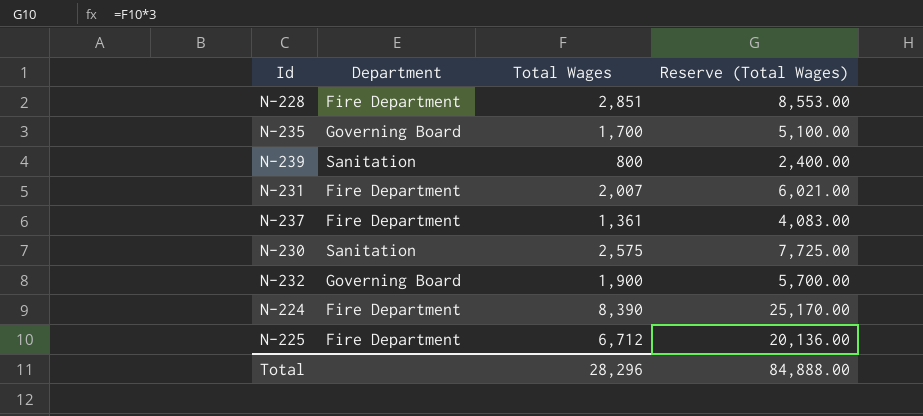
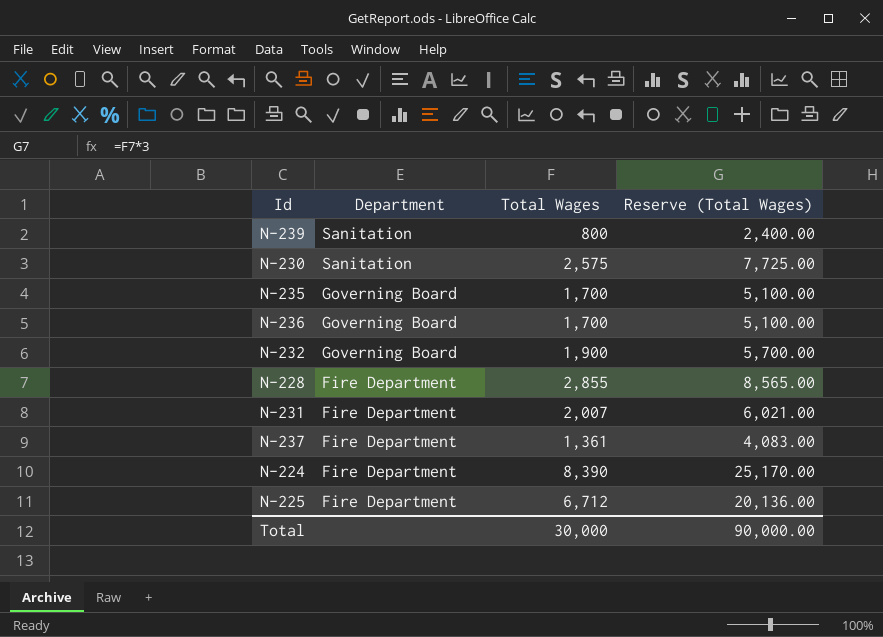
row order: none -> Department descending
row N-236: none -> Governing Board | 1,700 | 5,100.00
N-228 | Total Wages: 2,851 -> 2,855
N-228 | Reserve (Total Wages): 8,553.00 -> 8,565.00
Total | Total Wages: 28,296 -> 30,000
Total | Reserve (Total Wages): 84,888.00 -> 90,000.00

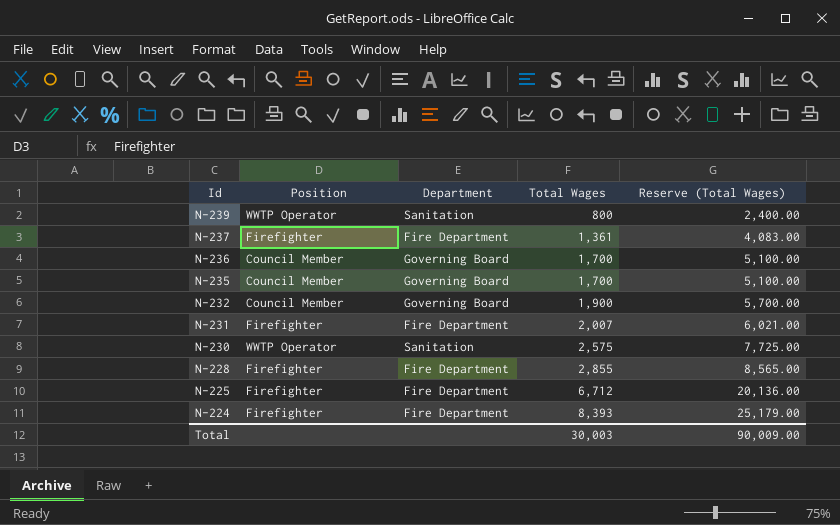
row order: Department descending -> Id descending
column Position | position: none -> 2
N-224 | Total Wages: 8,390 -> 8,393
N-224 | Reserve (Total Wages): 25,170.00 -> 25,179.00
Total | Total Wages: 30,000 -> 30,003
Total | Reserve (Total Wages): 90,000.00 -> 90,009.00

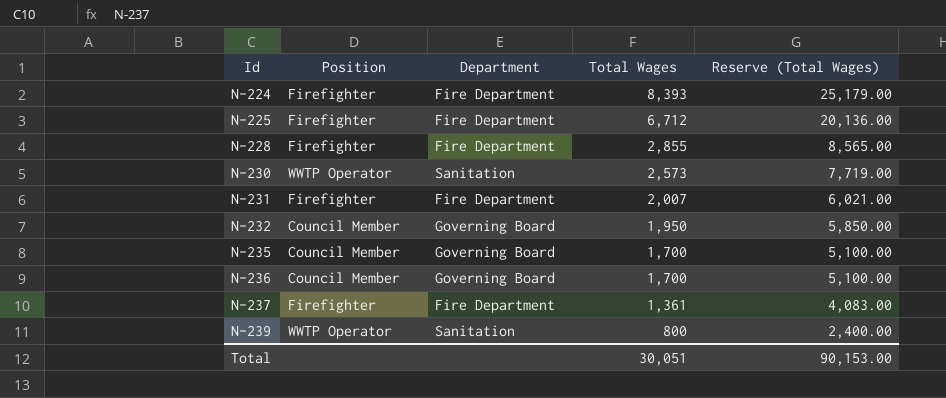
row order: Id descending -> Id ascending
N-230 | Total Wages: 2,575 -> 2,573
N-230 | Reserve (Total Wages): 7,725.00 -> 7,719.00
N-232 | Total Wages: 1,900 -> 1,950
N-232 | Reserve (Total Wages): 5,700.00 -> 5,850.00
Total | Total Wages: 30,003 -> 30,051
Total | Reserve (Total Wages): 90,009.00 -> 90,153.00

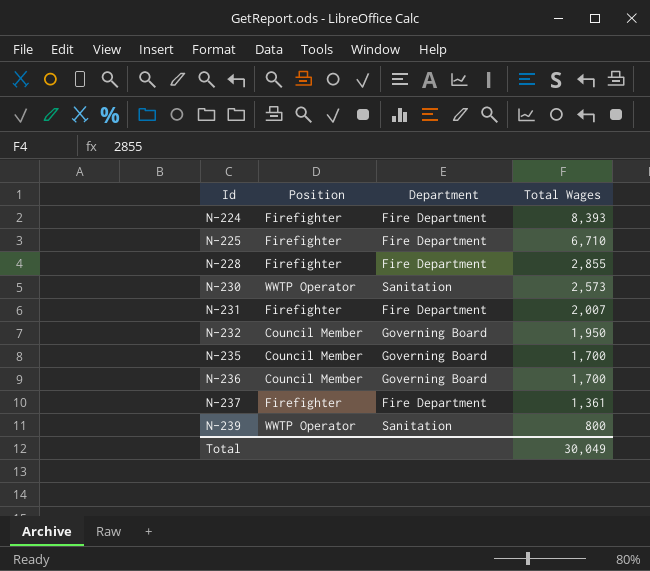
column Reserve (Total Wages) | formula: [Total Wages] * 3 -> none
N-225 | Total Wages: 6,712 -> 6,710
Total | Total Wages: 30,051 -> 30,049

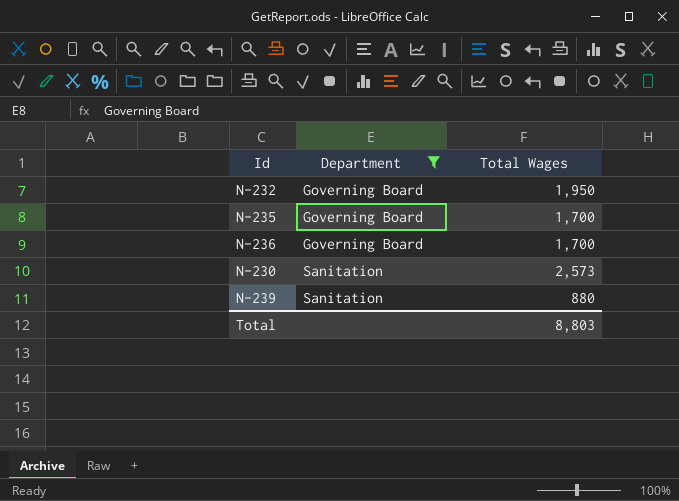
filter: none -> Department != Fire Department
row order: Id ascending -> Department ascending
column Position | position: 2 -> none
N-239 | Total Wages: 800 -> 880
Total | Total Wages: 30,049 -> 8,803

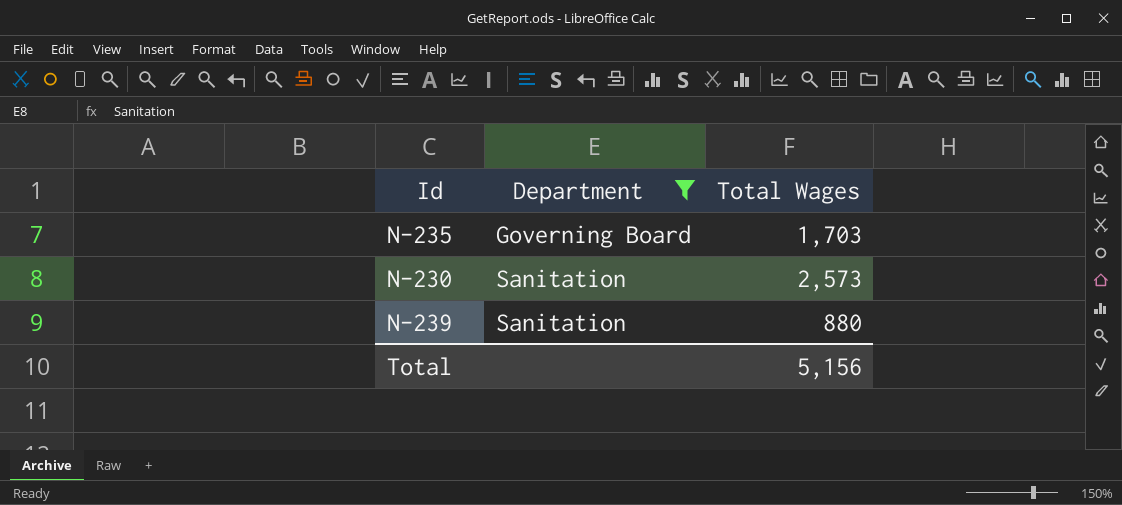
row N-232: Governing Board | 1,950 -> none
row N-236: Governing Board | 1,700 -> none
N-235 | Total Wages: 1,700 -> 1,703
Total | Total Wages: 8,803 -> 5,156

